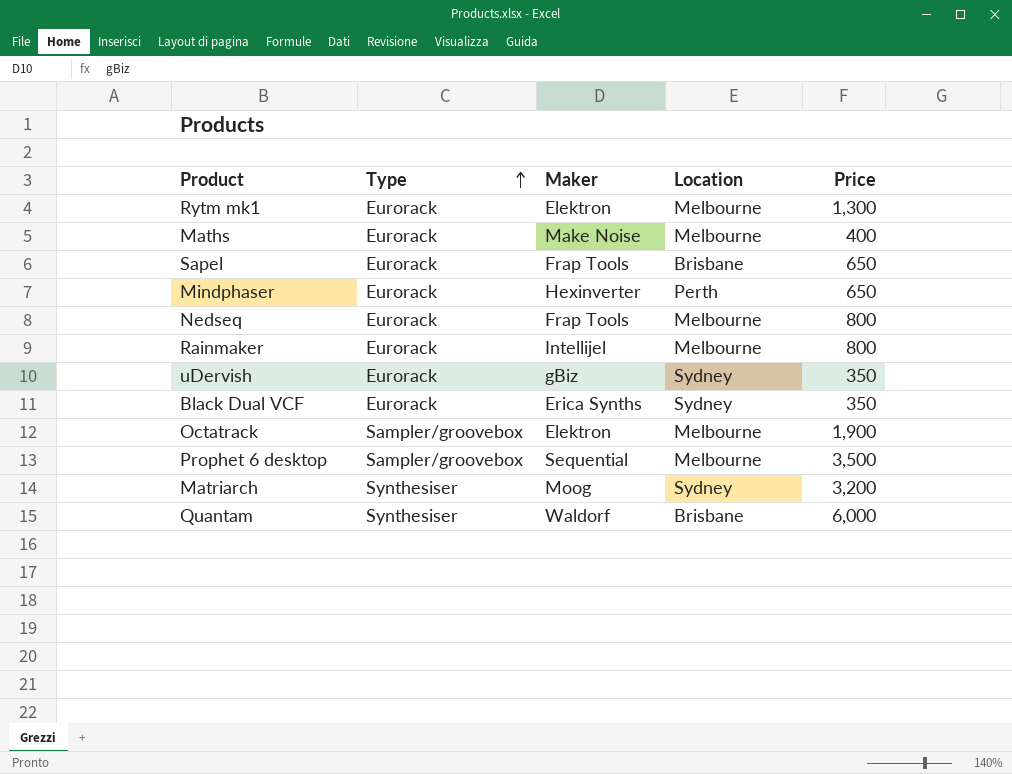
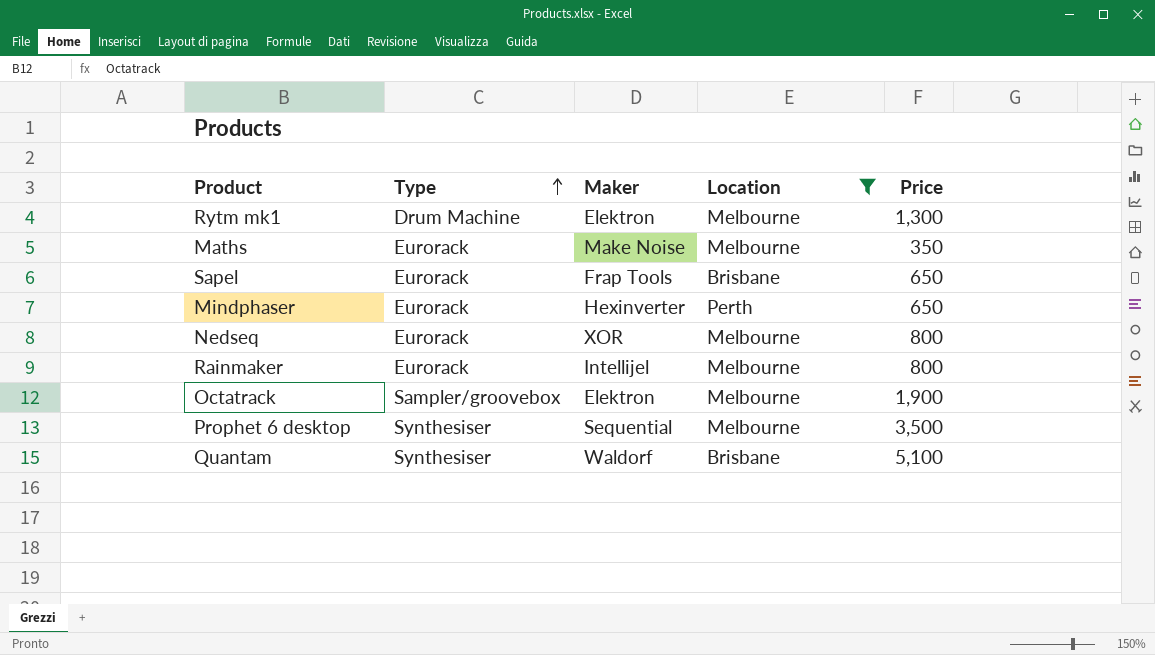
filter: none -> Location != Sydney
Rytm mk1 | Type: Eurorack -> Drum Machine
Maths | Price: 400 -> 350
Nedseq | Maker: Frap Tools -> XOR
Prophet 6 desktop | Type: Sampler/groovebox -> Synthesiser
Quantam | Price: 6,000 -> 5,100

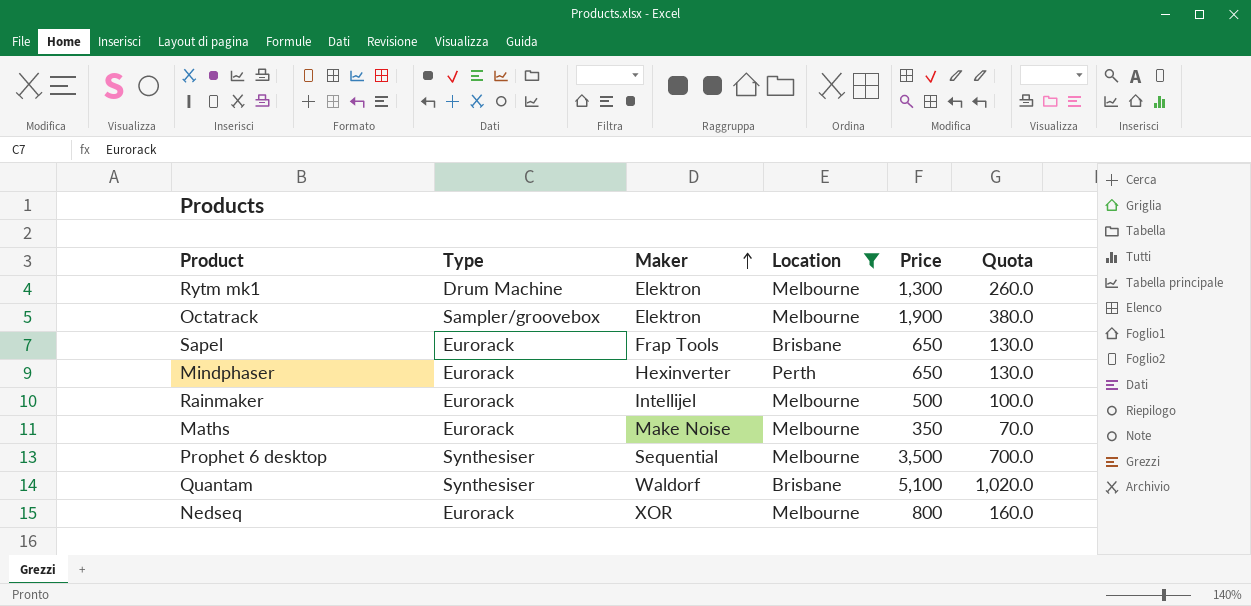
row order: Type ascending -> Maker ascending
column Quota | formula: none -> [Price] * 0.2
Rainmaker | Price: 800 -> 500

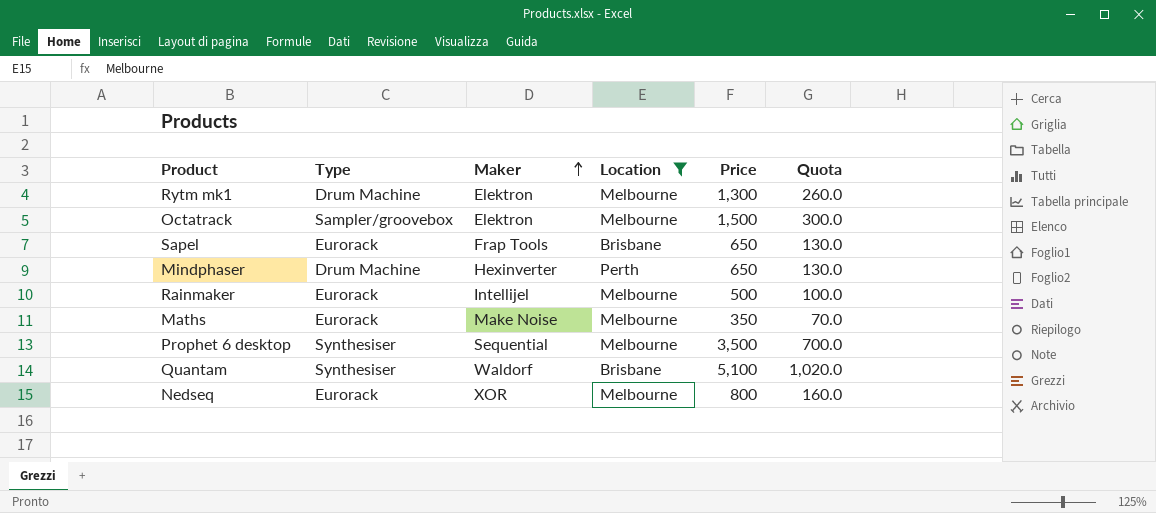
Octatrack | Price: 1,900 -> 1,500
Octatrack | Quota: 380.0 -> 300.0
Mindphaser | Type: Eurorack -> Drum Machine

